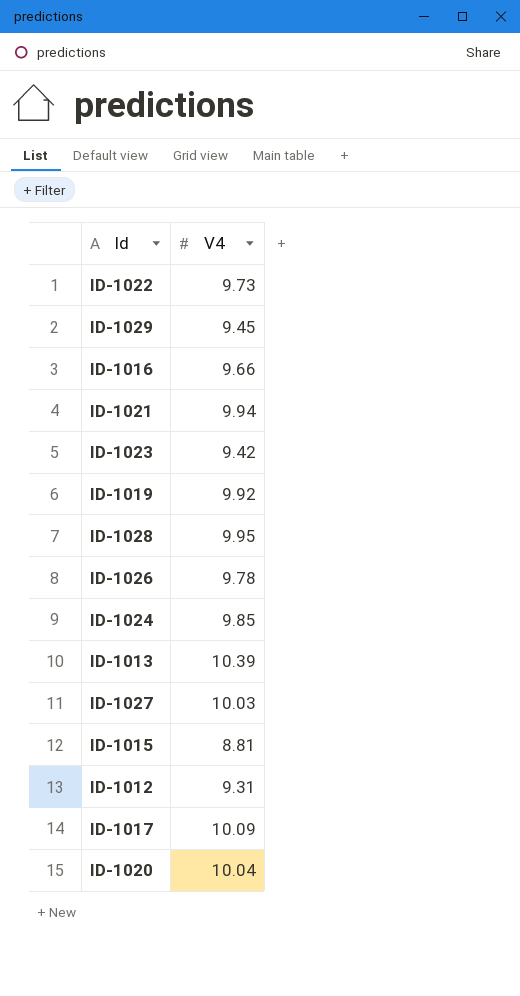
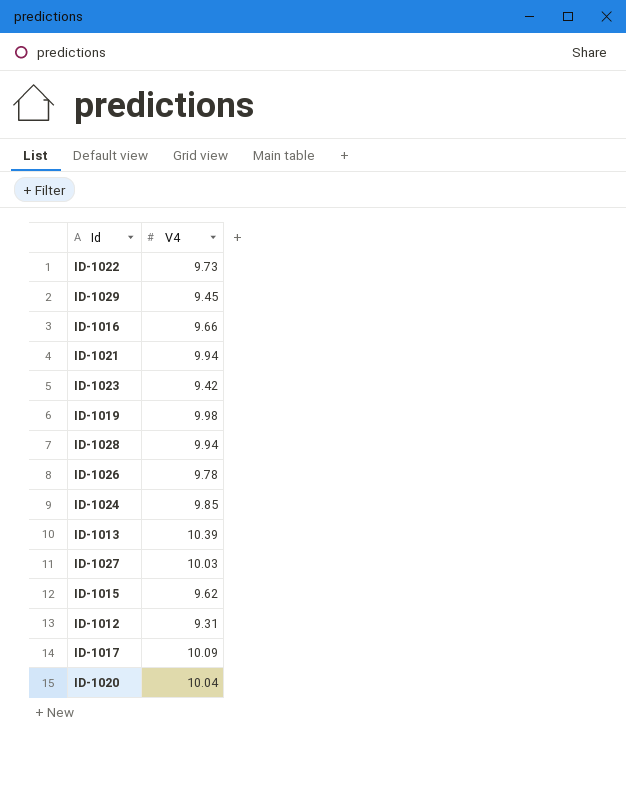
ID-1019 | V4: 9.92 -> 9.98
ID-1028 | V4: 9.95 -> 9.94
ID-1015 | V4: 8.81 -> 9.62

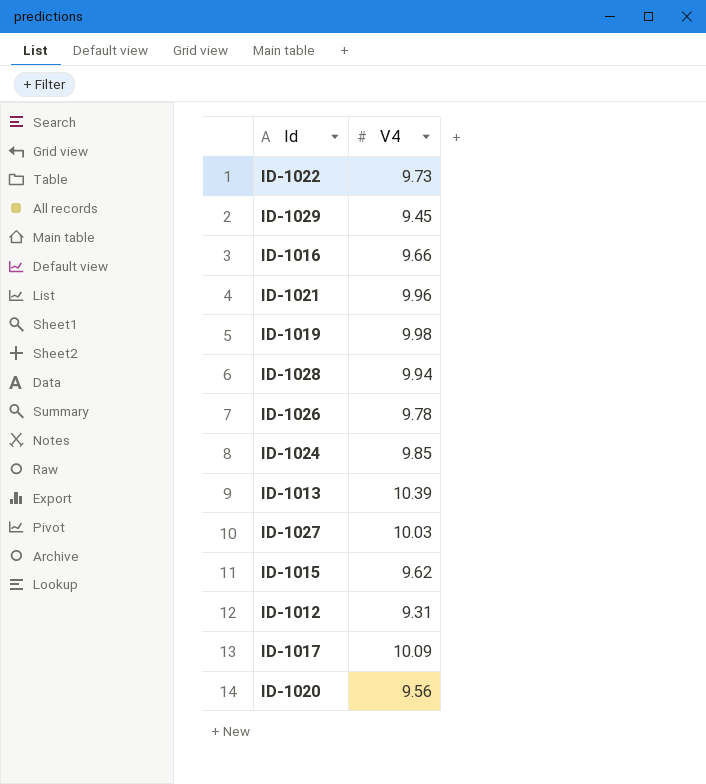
row ID-1023: 9.42 -> none
ID-1021 | V4: 9.94 -> 9.96
ID-1020 | V4: 10.04 -> 9.56

